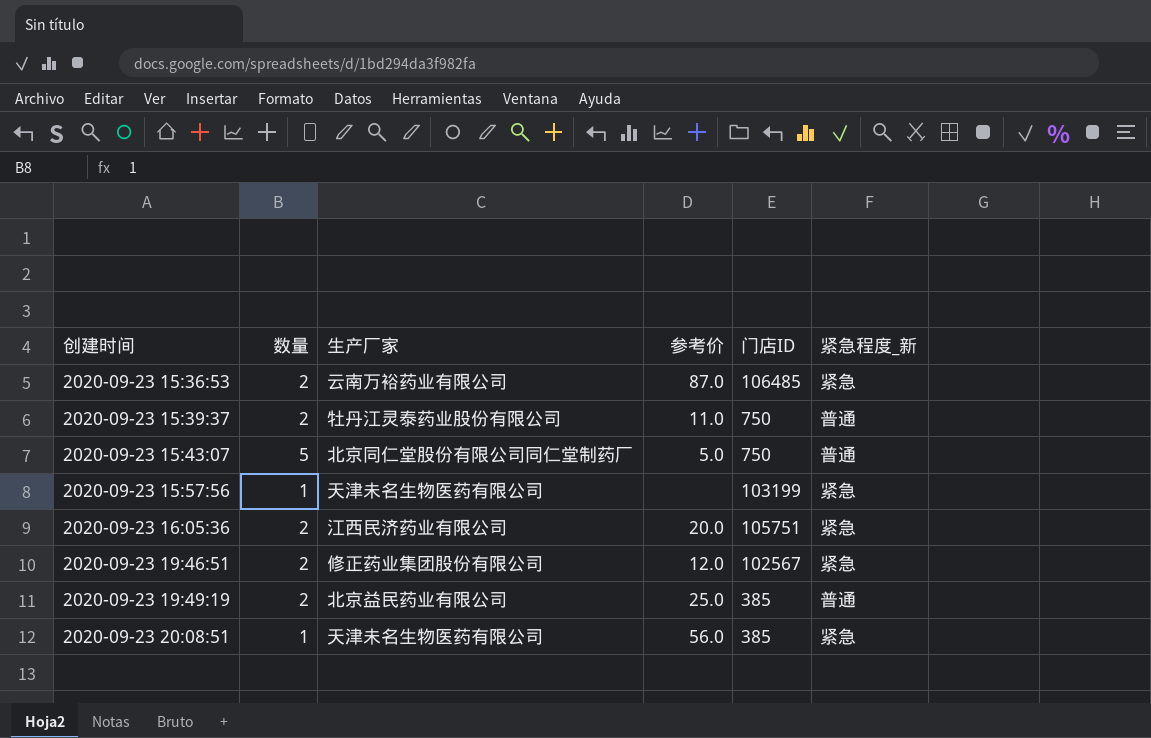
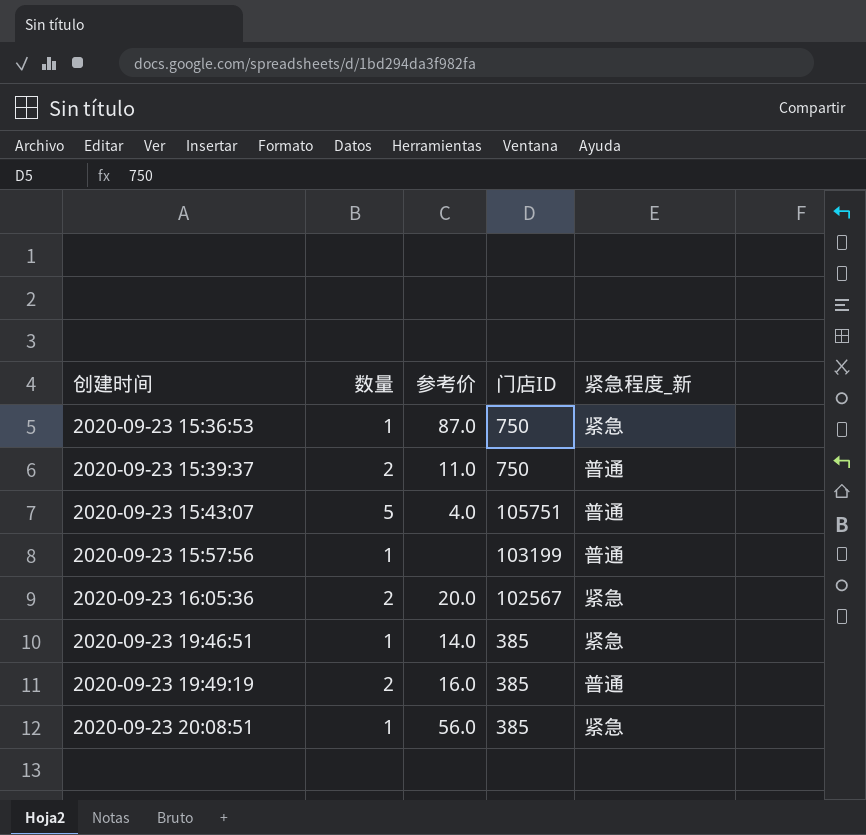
column 生产厂家 | position: 3 -> none
2020-09-23 15:36:53 | 数量: 2 -> 1
2020-09-23 15:36:53 | 门店ID: 106485 -> 750
2020-09-23 15:43:07 | 参考价: 5.0 -> 4.0
2020-09-23 15:43:07 | 门店ID: 750 -> 105751
2020-09-23 15:57:56 | 紧急程度_新: 紧急 -> 普通
2020-09-23 16:05:36 | 门店ID: 105751 -> 102567
2020-09-23 19:46:51 | 数量: 2 -> 1
2020-09-23 19:46:51 | 参考价: 12.0 -> 14.0
2020-09-23 19:46:51 | 门店ID: 102567 -> 385
2020-09-23 19:49:19 | 参考价: 25.0 -> 16.0

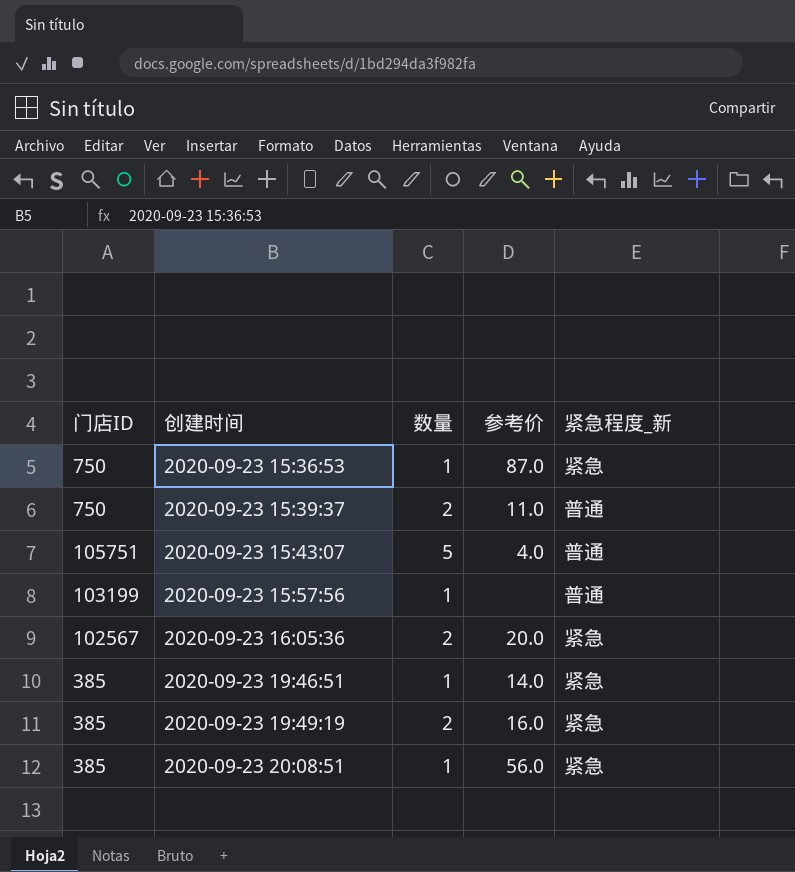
column 门店ID | position: 4 -> 1
2020-09-23 19:49:19 | 紧急程度_新: 普通 -> 紧急

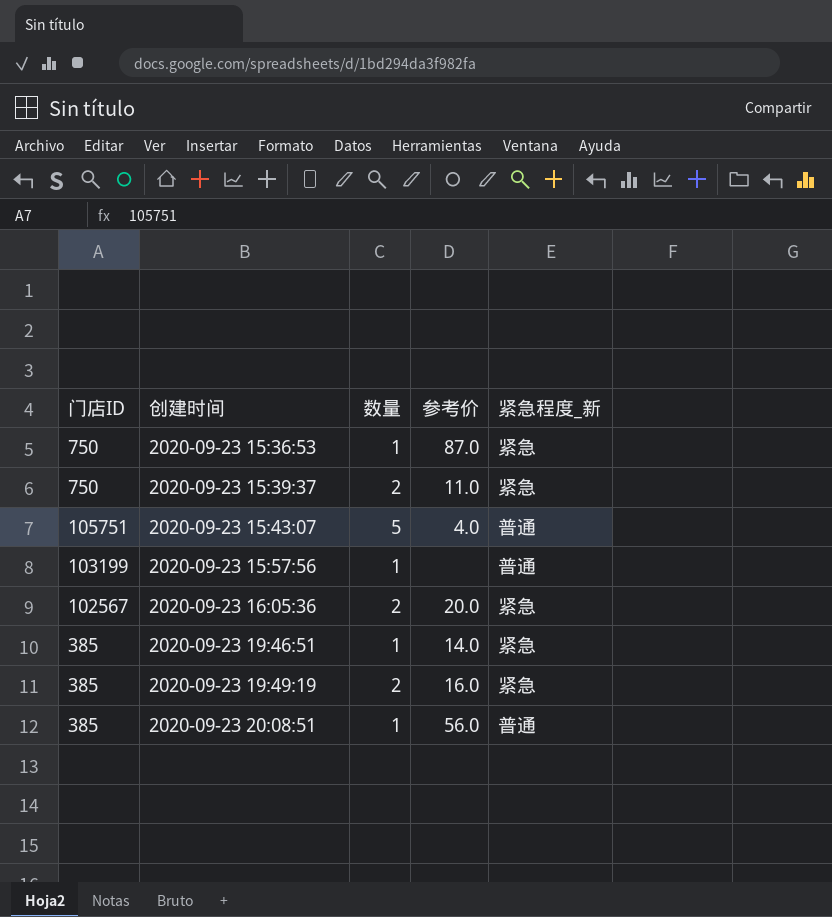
2020-09-23 15:39:37 | 紧急程度_新: 普通 -> 紧急
2020-09-23 20:08:51 | 紧急程度_新: 紧急 -> 普通

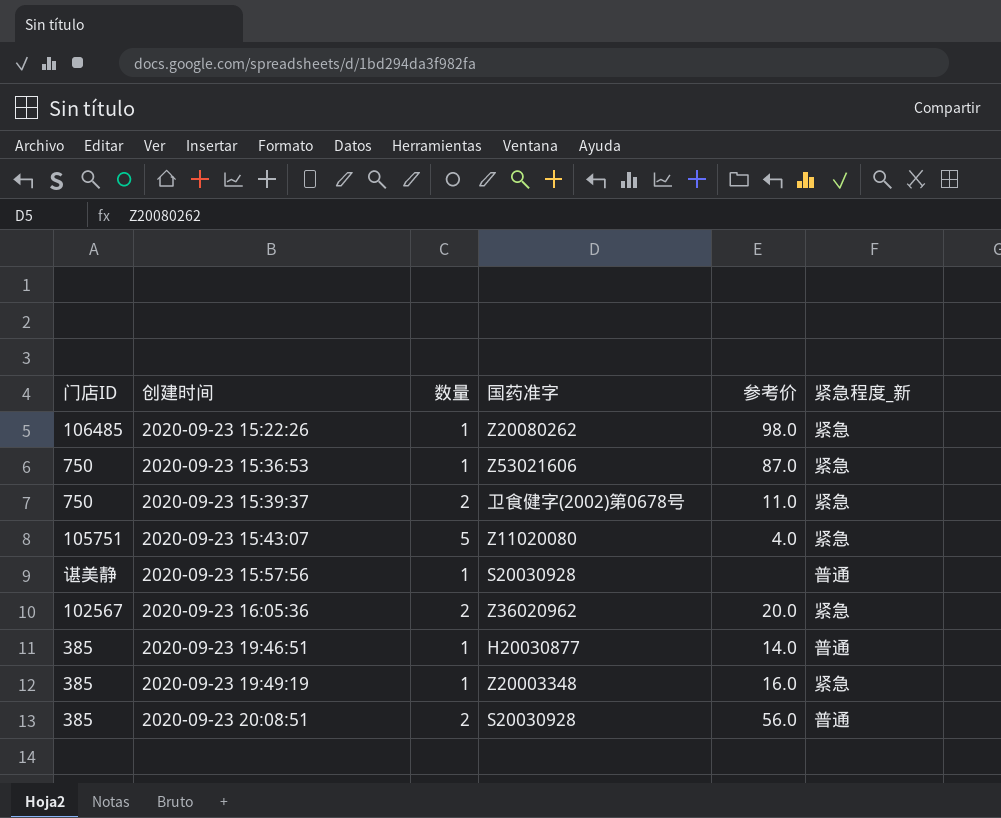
column 国药准字 | position: none -> 4
row 2020-09-23 15:22:26: none -> 106485 | 1 | Z20080262 | 98.0 | 紧急
2020-09-23 15:43:07 | 紧急程度_新: 普通 -> 紧急
2020-09-23 15:57:56 | 门店ID: 103199 -> 谌美静
2020-09-23 19:46:51 | 紧急程度_新: 紧急 -> 普通
2020-09-23 19:49:19 | 数量: 2 -> 1
2020-09-23 20:08:51 | 数量: 1 -> 2

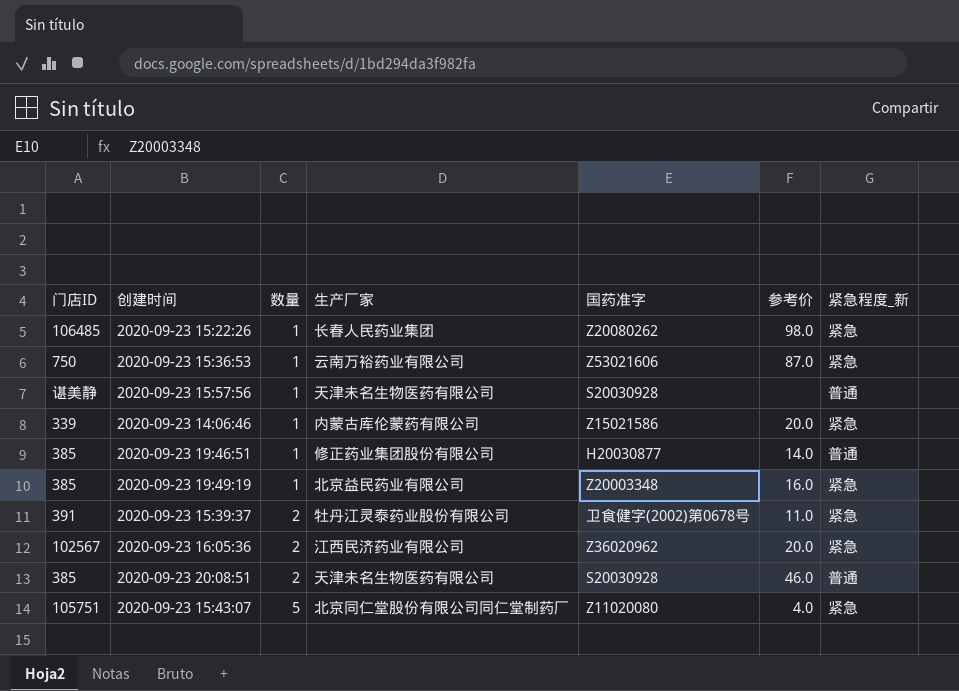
row order: 创建时间 ascending -> 数量 ascending
column 生产厂家 | position: none -> 4
row 2020-09-23 14:06:46: none -> 339 | 1 | 内蒙古库伦蒙药有限公司 | Z15021586 | 20.0 | 紧急
2020-09-23 15:39:37 | 门店ID: 750 -> 391
2020-09-23 20:08:51 | 参考价: 56.0 -> 46.0

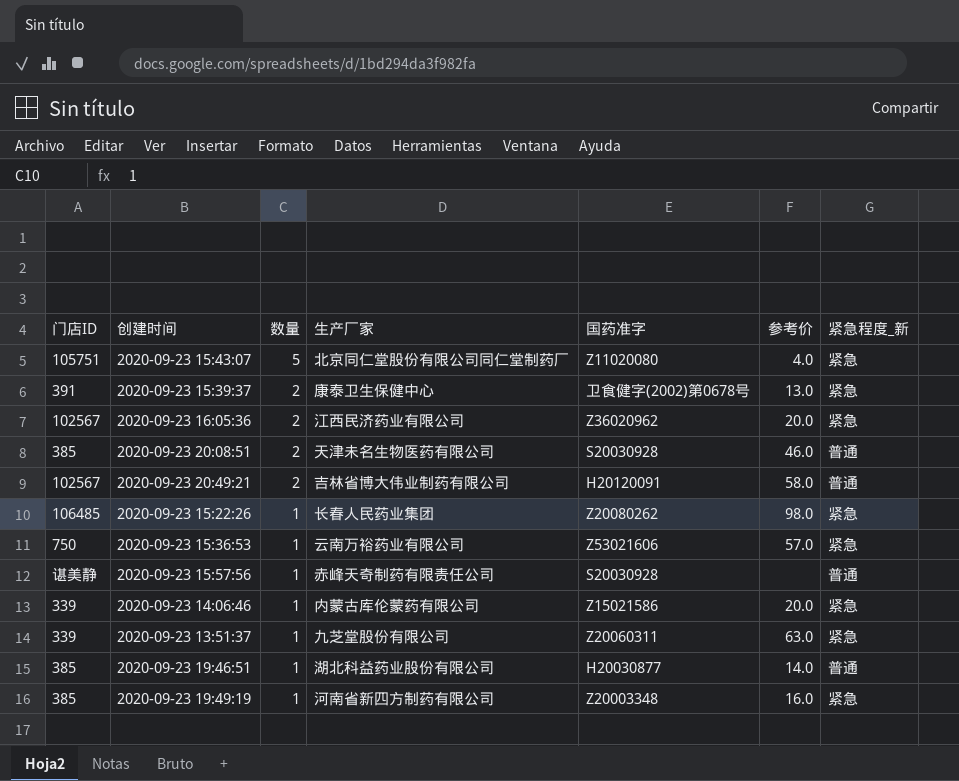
row order: 数量 ascending -> 数量 descending
2020-09-23 15:39:37 | 生产厂家: 牡丹江灵泰药业股份有限公司 -> 康泰卫生保健中心
2020-09-23 15:39:37 | 参考价: 11.0 -> 13.0
row 2020-09-23 20:49:21: none -> 102567 | 2 | 吉林省博大伟业制药有限公司 | H20120091 | 58.0 | 普通
2020-09-23 15:36:53 | 参考价: 87.0 -> 57.0
2020-09-23 15:57:56 | 生产厂家: 天津未名生物医药有限公司 -> 赤峰天奇制药有限责任公司
row 2020-09-23 13:51:37: none -> 339 | 1 | 九芝堂股份有限公司 | Z20060311 | 63.0 | 紧急
2020-09-23 19:46:51 | 生产厂家: 修正药业集团股份有限公司 -> 湖北科益药业股份有限公司
2020-09-23 19:49:19 | 生产厂家: 北京益民药业有限公司 -> 河南省新四方制药有限公司

